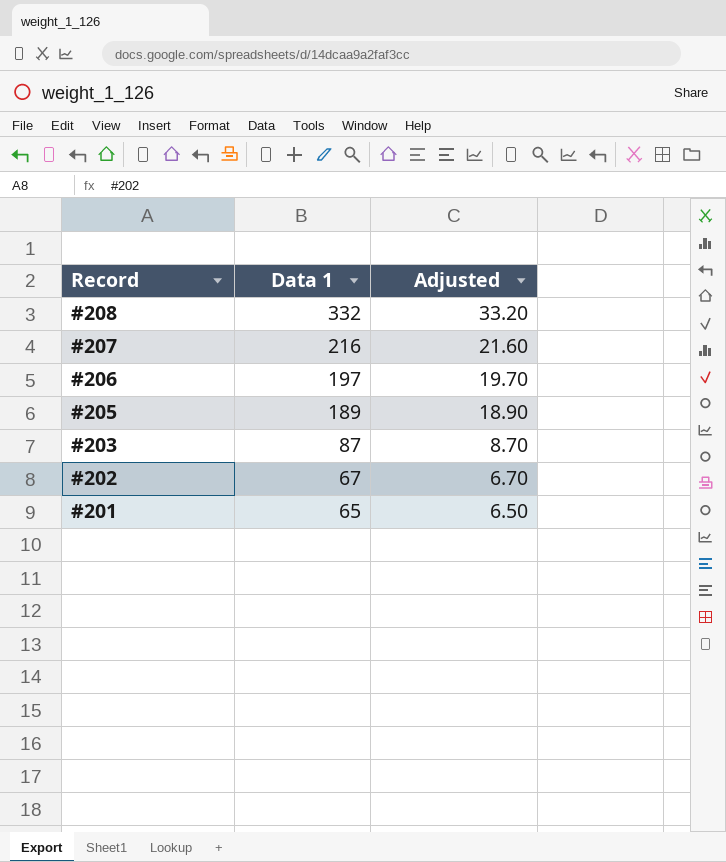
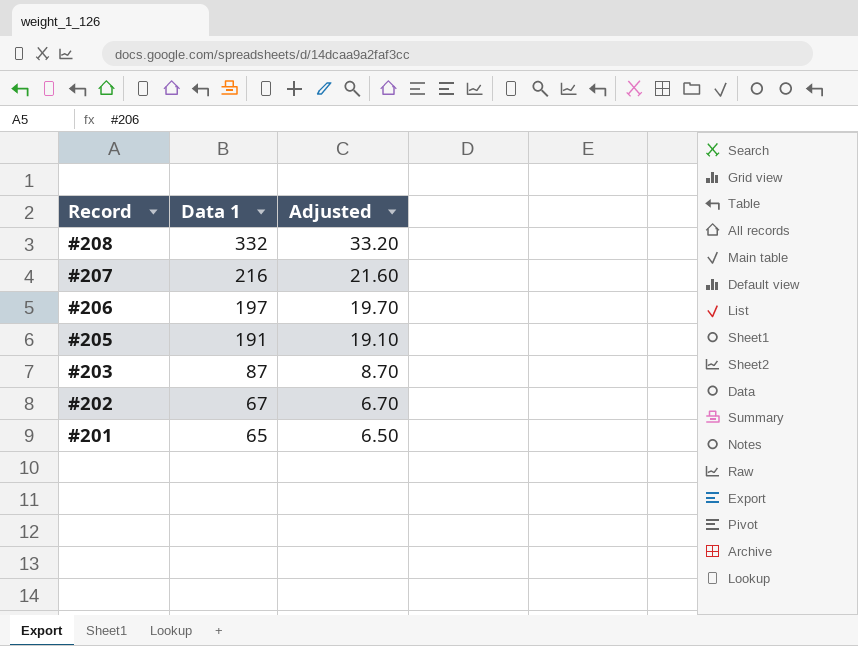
#205 | Data 1: 189 -> 191
#205 | Adjusted: 18.90 -> 19.10

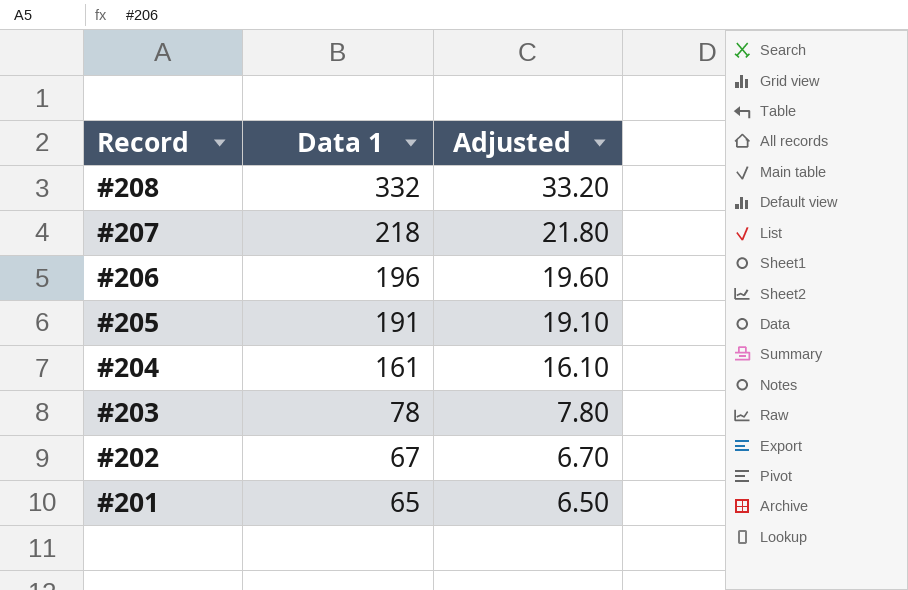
#207 | Data 1: 216 -> 218
#207 | Adjusted: 21.60 -> 21.80
#206 | Data 1: 197 -> 196
#206 | Adjusted: 19.70 -> 19.60
row #204: none -> 161 | 16.10
#203 | Data 1: 87 -> 78
#203 | Adjusted: 8.70 -> 7.80

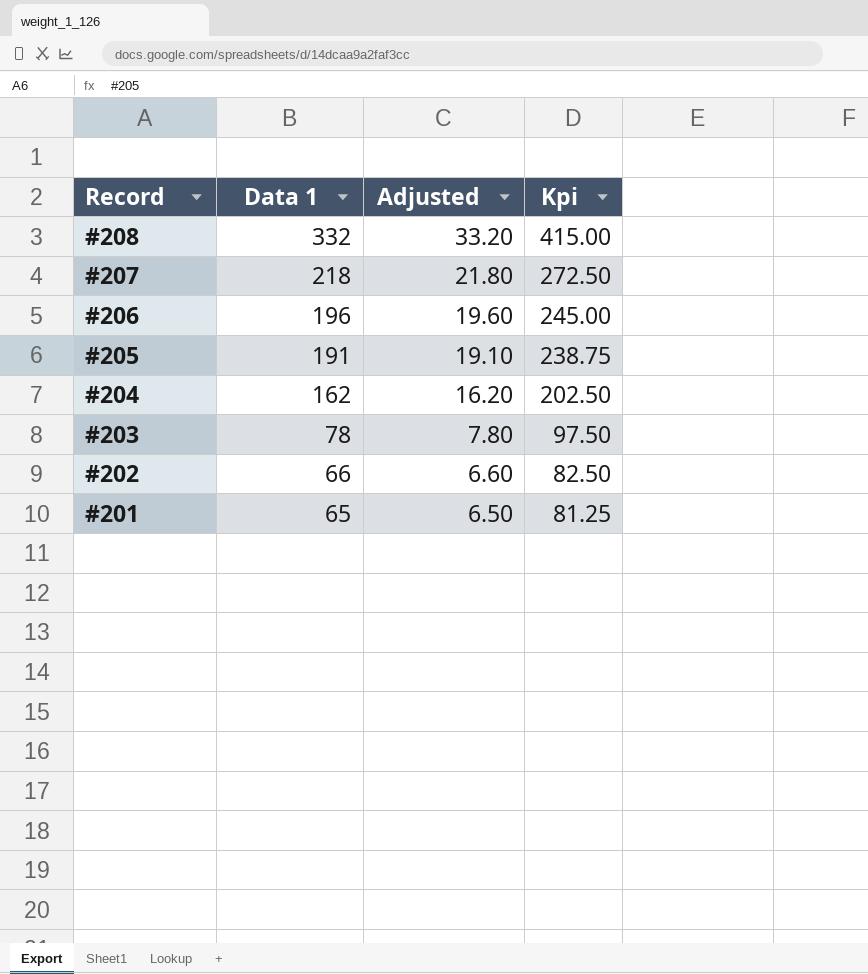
column Kpi | formula: none -> [Data 1] * 1.25
#204 | Data 1: 161 -> 162
#204 | Adjusted: 16.10 -> 16.20
#202 | Data 1: 67 -> 66
#202 | Adjusted: 6.70 -> 6.60

